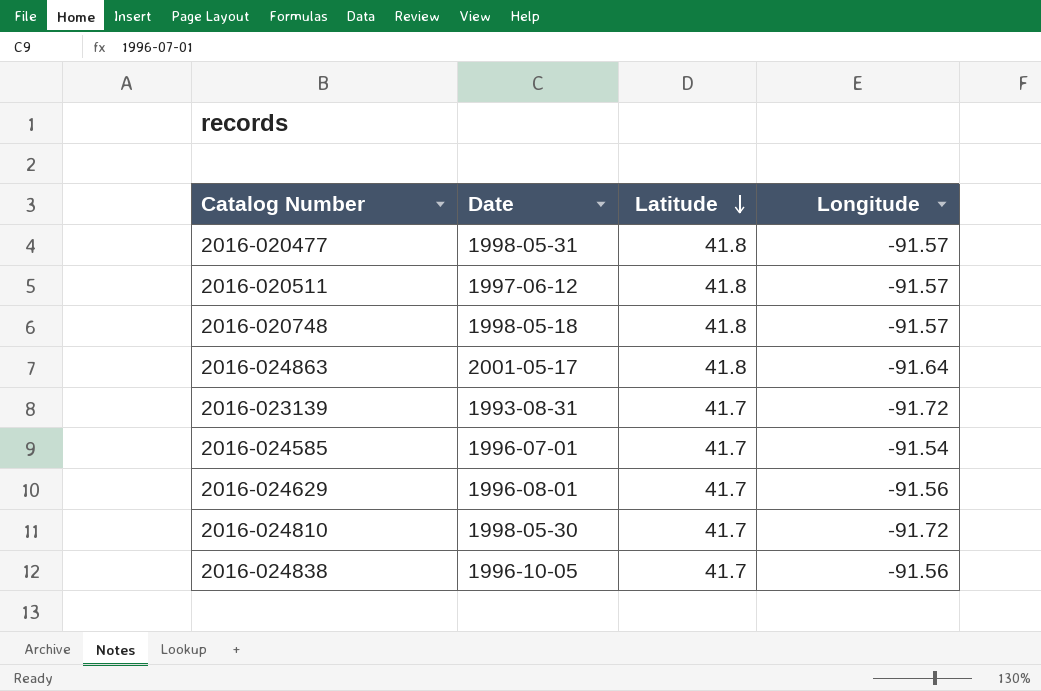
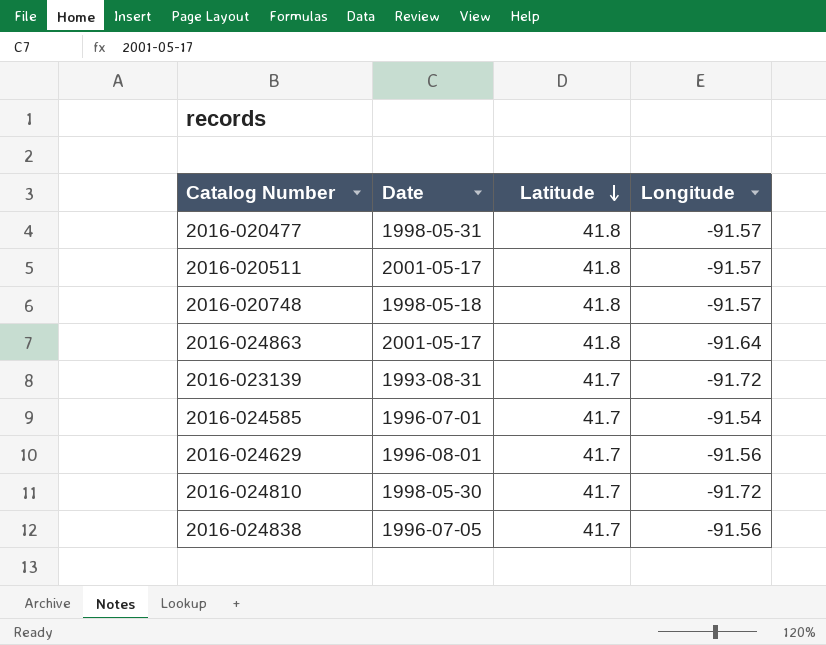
2016-020511 | Date: 1997-06-12 -> 2001-05-17
2016-024838 | Date: 1996-10-05 -> 1996-07-05

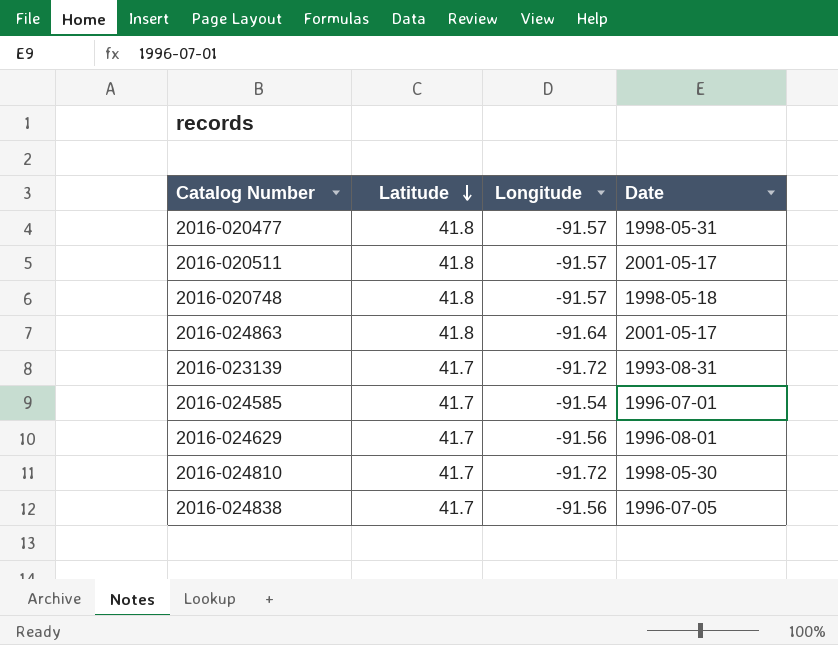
column Date | position: 2 -> 4

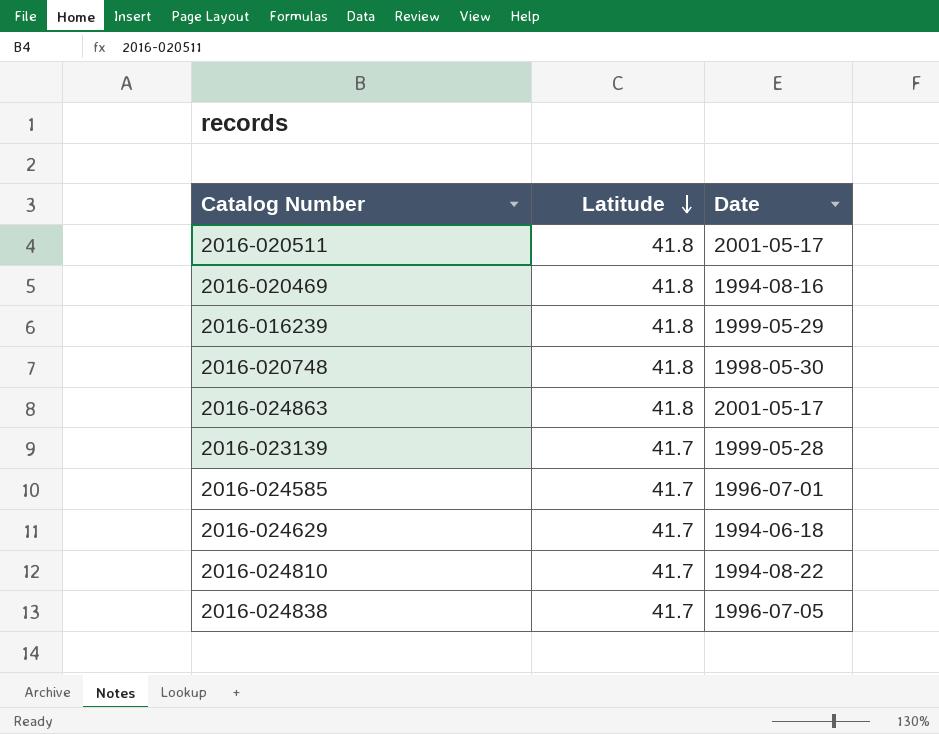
column Longitude | position: 3 -> none
row 2016-020477: 41.8 | -91.57 | 1998-05-31 -> none
row 2016-020469: none -> 41.8 | 1994-08-16
row 2016-016239: none -> 41.8 | 1999-05-29
2016-020748 | Date: 1998-05-18 -> 1998-05-30
2016-023139 | Date: 1993-08-31 -> 1999-05-28
2016-024629 | Date: 1996-08-01 -> 1994-06-18
2016-024810 | Date: 1998-05-30 -> 1994-08-22

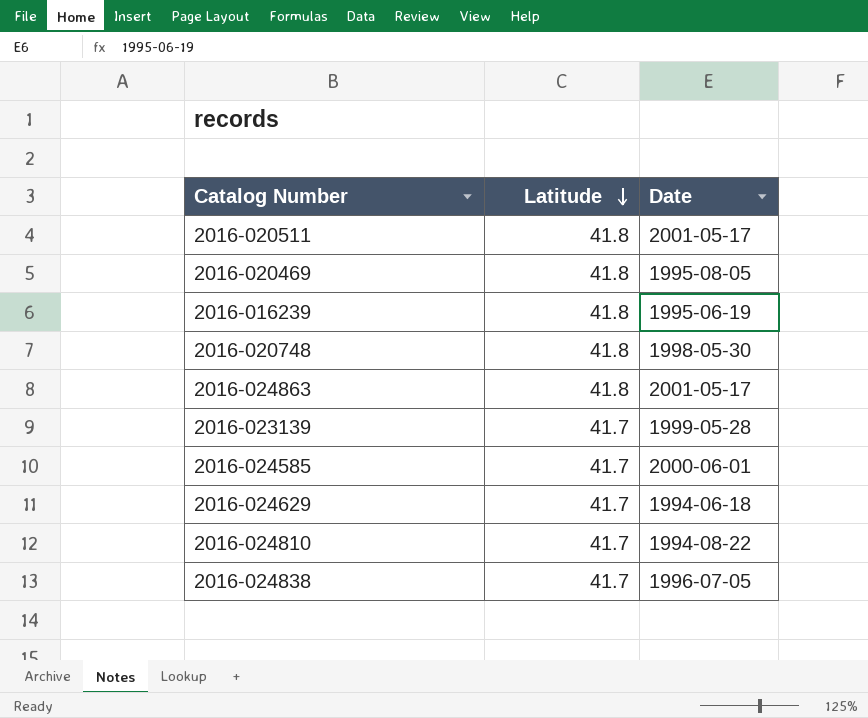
2016-020469 | Date: 1994-08-16 -> 1995-08-05
2016-016239 | Date: 1999-05-29 -> 1995-06-19
2016-024585 | Date: 1996-07-01 -> 2000-06-01

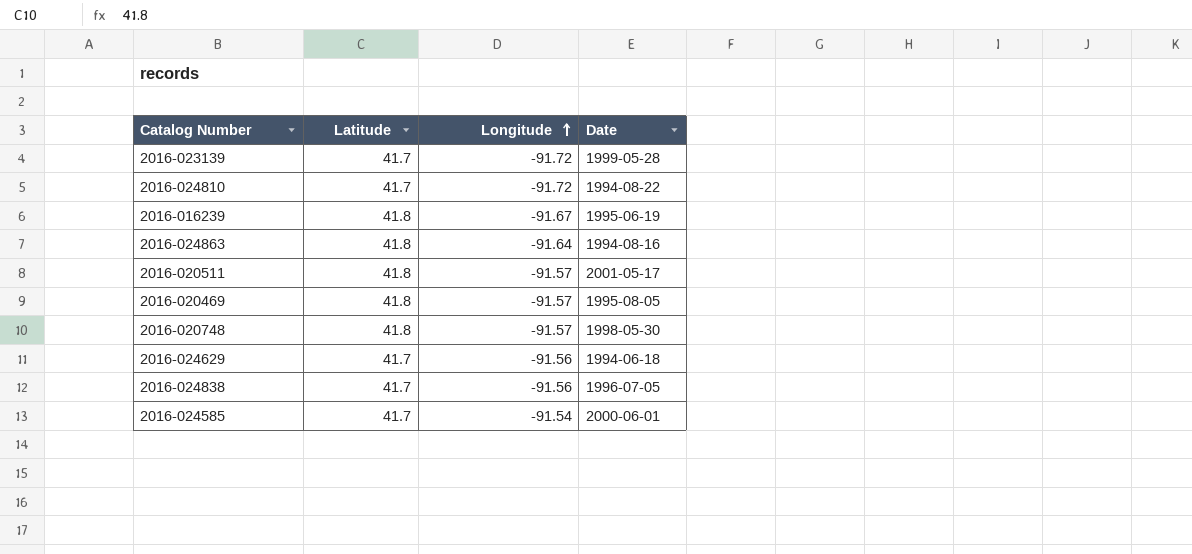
row order: Latitude descending -> Longitude ascending
column Longitude | position: none -> 3
2016-024863 | Date: 2001-05-17 -> 1994-08-16

